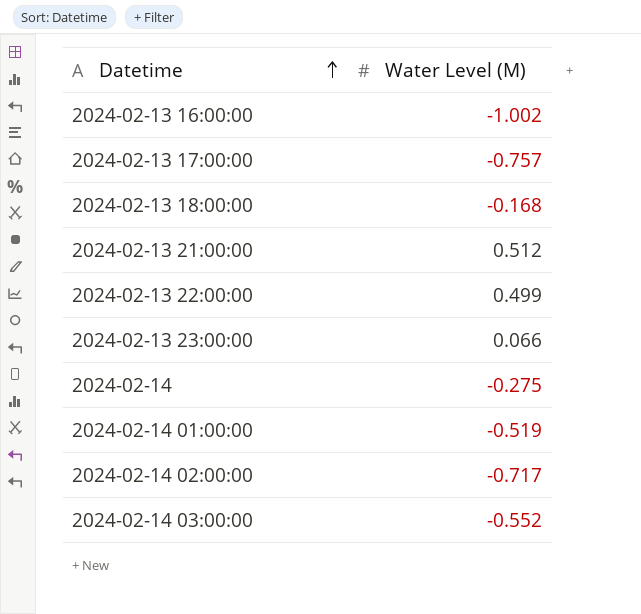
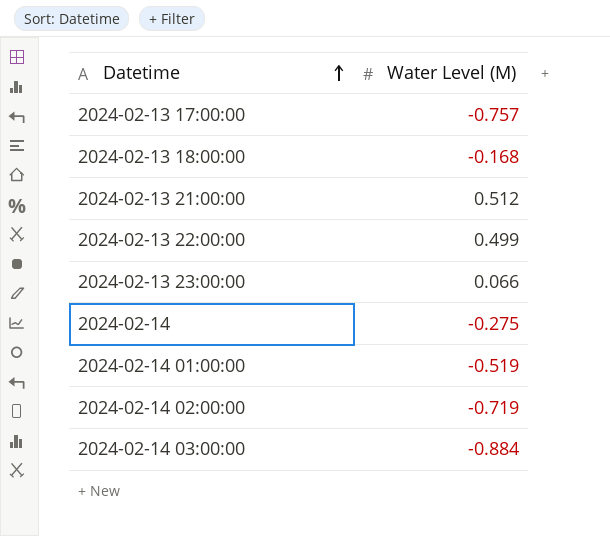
row 2024-02-13 16:00:00: -1.002 -> none
2024-02-14 02:00:00 | Water Level (M): -0.717 -> -0.719
2024-02-14 03:00:00 | Water Level (M): -0.552 -> -0.884

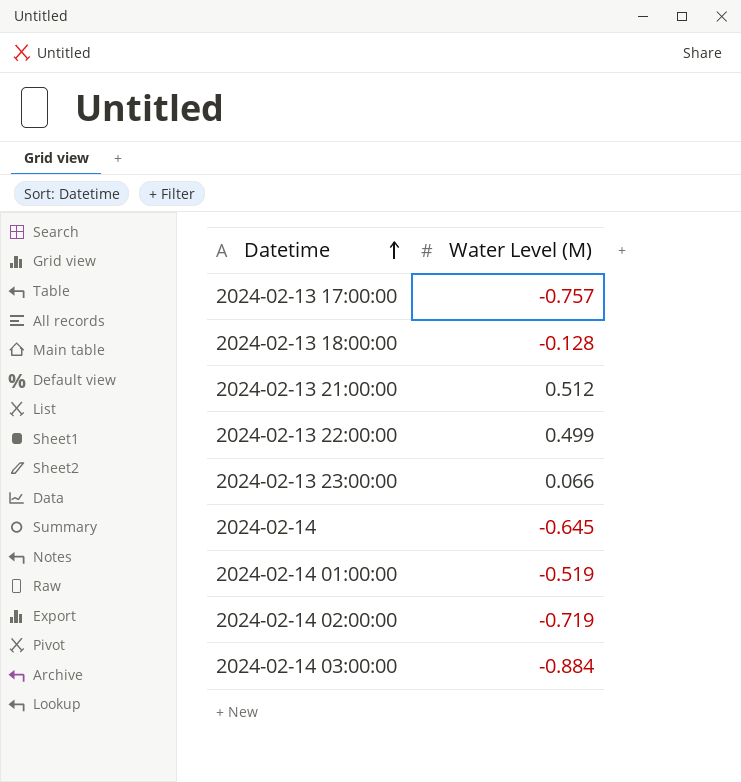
2024-02-13 18:00:00 | Water Level (M): -0.168 -> -0.128
2024-02-14 | Water Level (M): -0.275 -> -0.645

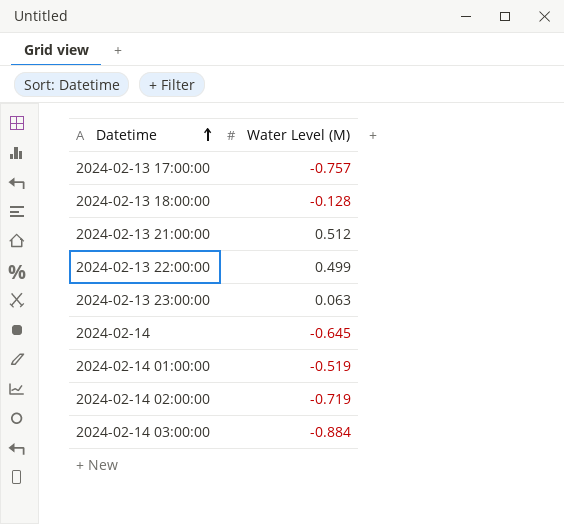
2024-02-13 23:00:00 | Water Level (M): 0.066 -> 0.063

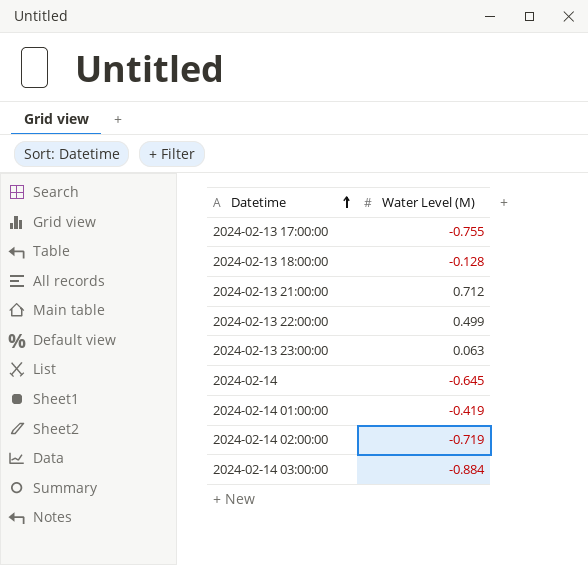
2024-02-13 17:00:00 | Water Level (M): -0.757 -> -0.755
2024-02-13 21:00:00 | Water Level (M): 0.512 -> 0.712
2024-02-14 01:00:00 | Water Level (M): -0.519 -> -0.419

